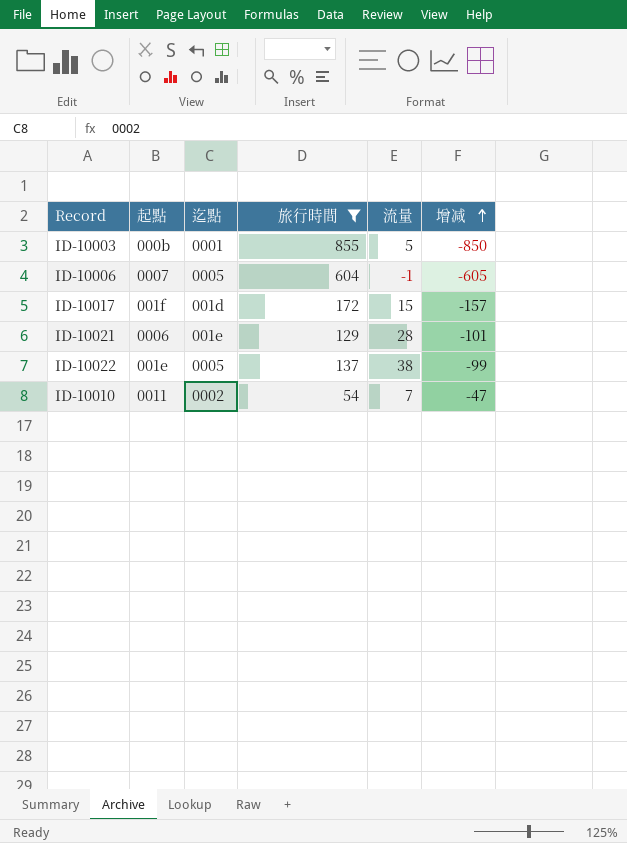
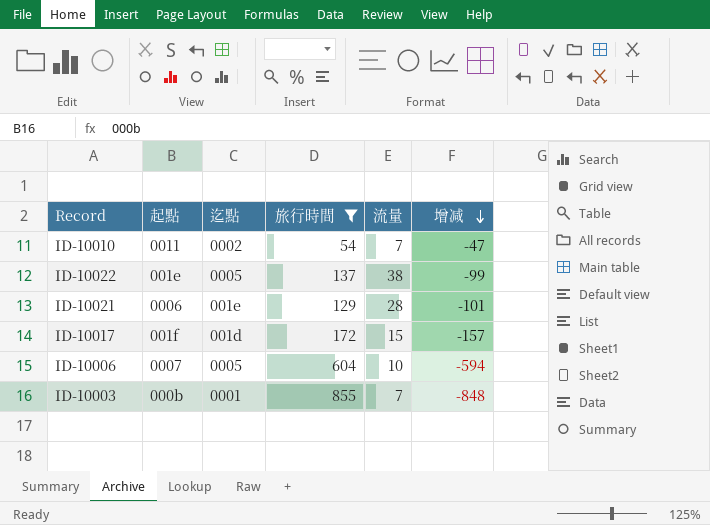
row order: 增减 ascending -> 增减 descending
ID-10006 | 流量: -1 -> 10
ID-10006 | 增减: -605 -> -594
ID-10003 | 流量: 5 -> 7
ID-10003 | 增减: -850 -> -848

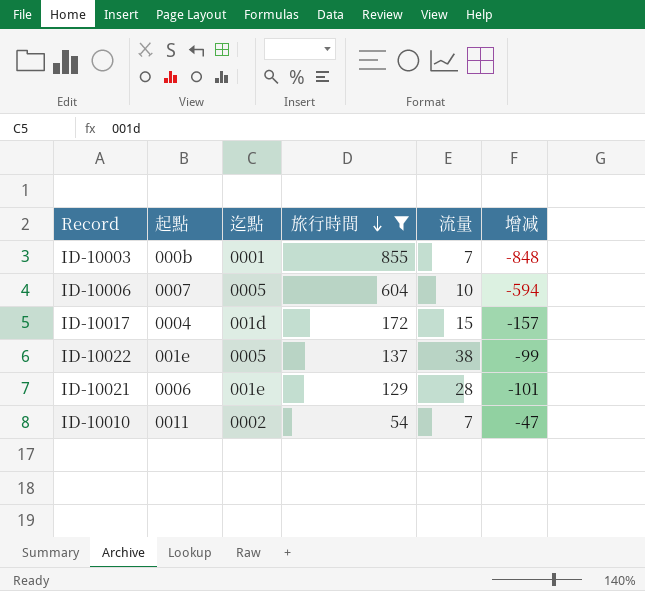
row order: 增减 descending -> 旅行時間 descending
ID-10017 | 起點: 001f -> 0004

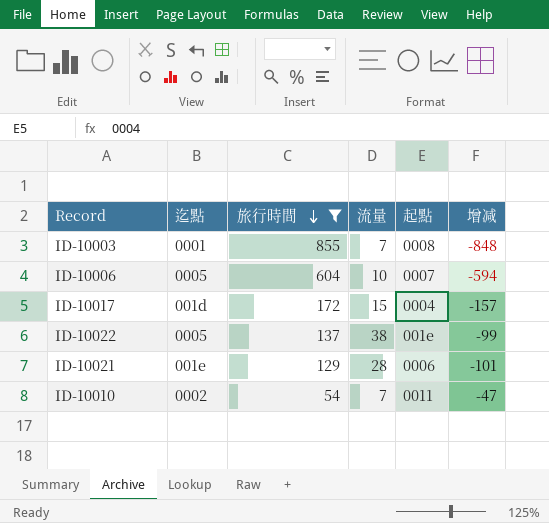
column 起點 | position: 2 -> 5
ID-10003 | 起點: 000b -> 0008

